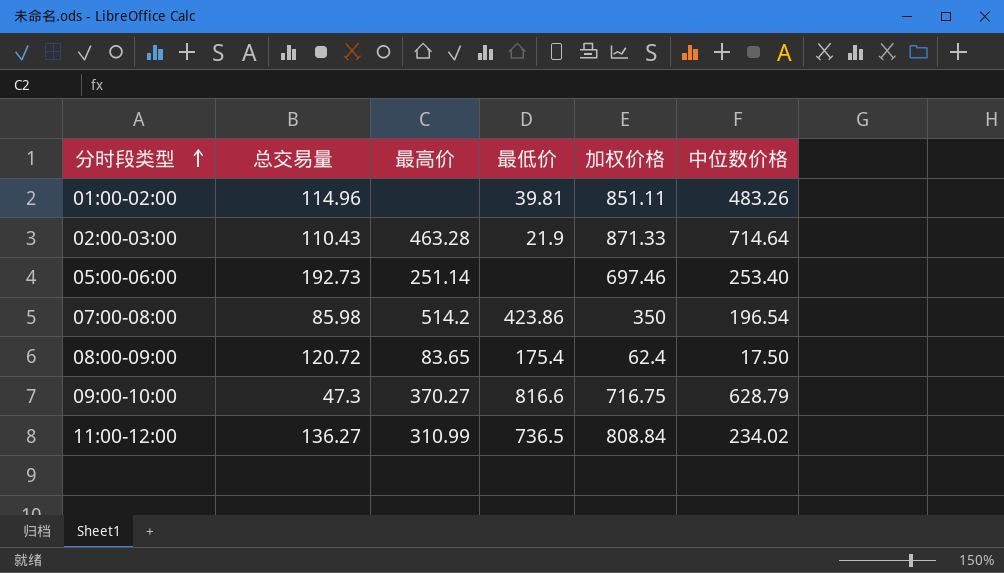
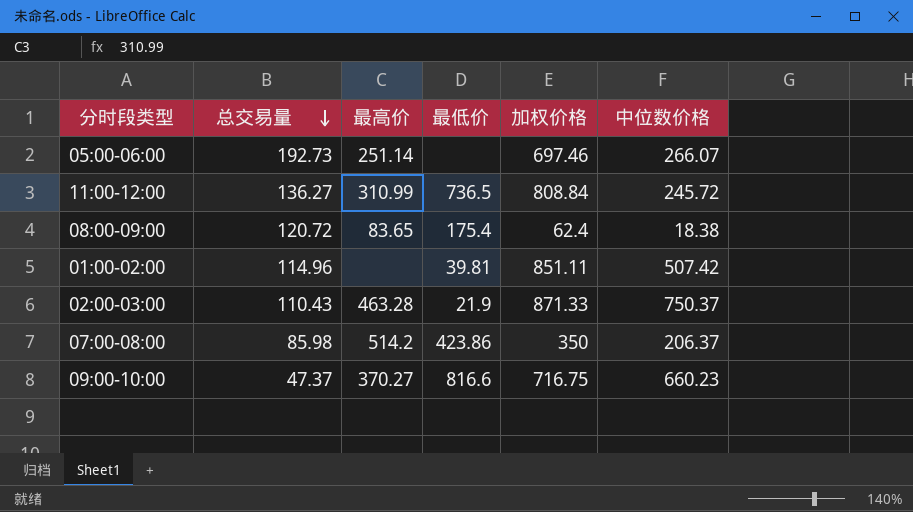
row order: 分时段类型 ascending -> 总交易量 descending
05:00-06:00 | 中位数价格: 253.40 -> 266.07
11:00-12:00 | 中位数价格: 234.02 -> 245.72
08:00-09:00 | 中位数价格: 17.50 -> 18.38
01:00-02:00 | 中位数价格: 483.26 -> 507.42
02:00-03:00 | 中位数价格: 714.64 -> 750.37
07:00-08:00 | 中位数价格: 196.54 -> 206.37
09:00-10:00 | 总交易量: 47.3 -> 47.37
09:00-10:00 | 中位数价格: 628.79 -> 660.23

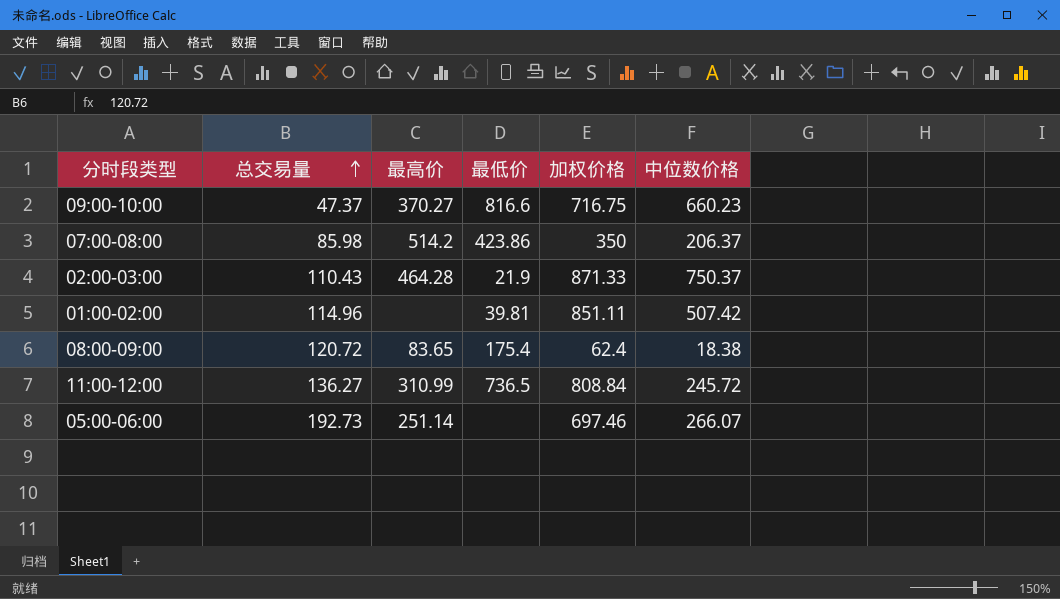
row order: 总交易量 descending -> 总交易量 ascending
02:00-03:00 | 最高价: 463.28 -> 464.28

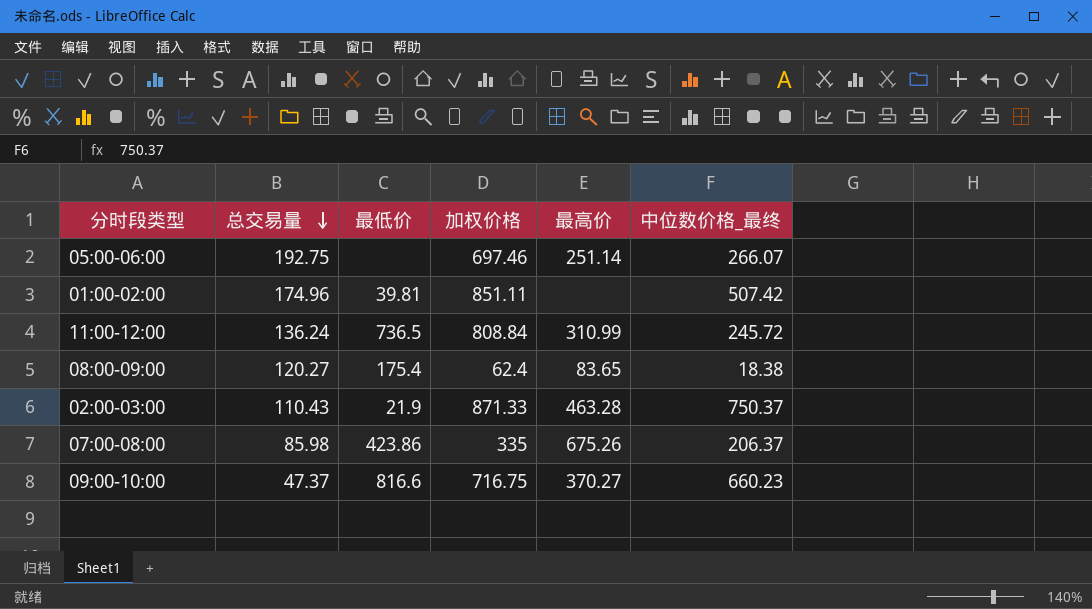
row order: 总交易量 ascending -> 总交易量 descending
column 最高价 | position: 3 -> 5
column name: 中位数价格 -> 中位数价格_最终
05:00-06:00 | 总交易量: 192.73 -> 192.75
01:00-02:00 | 总交易量: 114.96 -> 174.96
11:00-12:00 | 总交易量: 136.27 -> 136.24
08:00-09:00 | 总交易量: 120.72 -> 120.27
02:00-03:00 | 最高价: 464.28 -> 463.28
07:00-08:00 | 加权价格: 350 -> 335
07:00-08:00 | 最高价: 514.2 -> 675.26

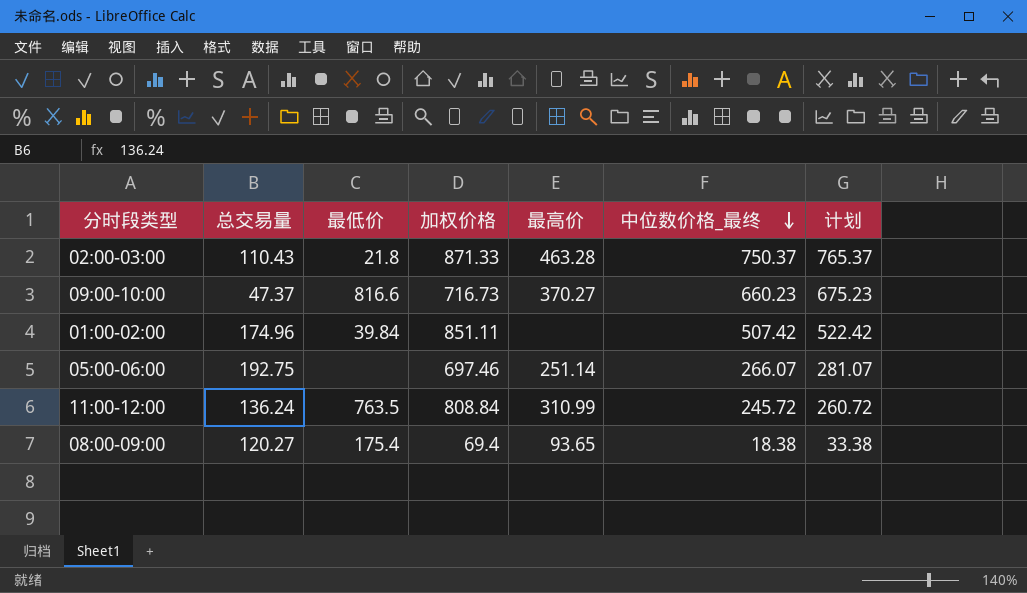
row order: 总交易量 descending -> 中位数价格_最终 descending
column 计划 | formula: none -> [中位数价格_最终] + 15
row 07:00-08:00: 85.98 | 423.86 | 335 | 675.26 | 206.37 -> none
02:00-03:00 | 最低价: 21.9 -> 21.8
09:00-10:00 | 加权价格: 716.75 -> 716.73
01:00-02:00 | 最低价: 39.81 -> 39.84
11:00-12:00 | 最低价: 736.5 -> 763.5
08:00-09:00 | 加权价格: 62.4 -> 69.4
08:00-09:00 | 最高价: 83.65 -> 93.65

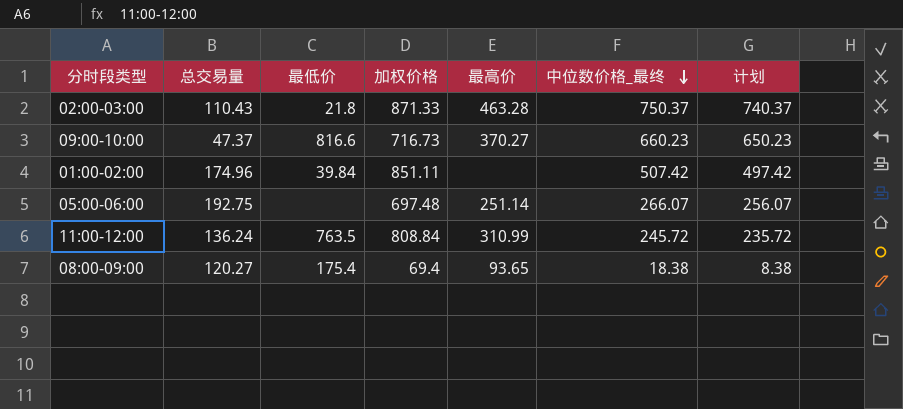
column 计划 | formula: [中位数价格_最终] + 15 -> [中位数价格_最终] - 10
05:00-06:00 | 加权价格: 697.46 -> 697.48

